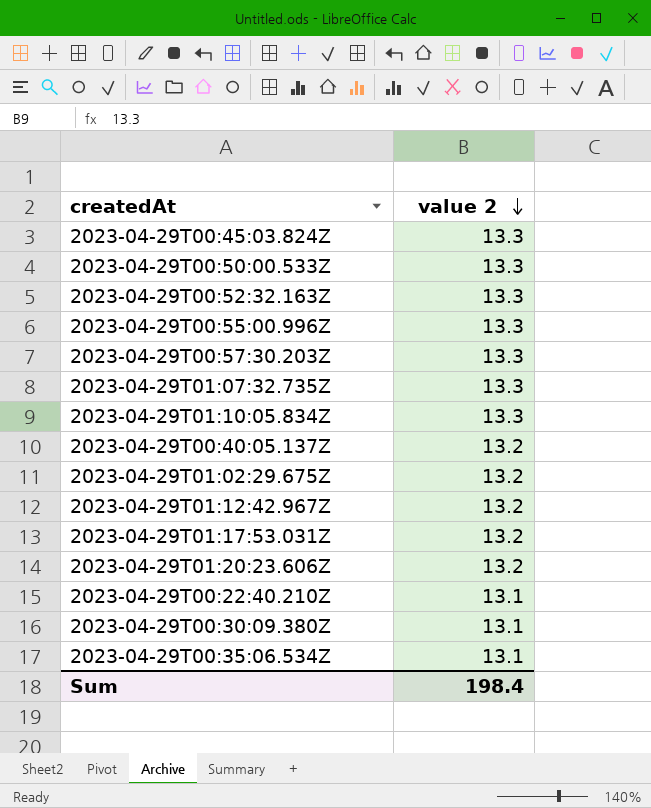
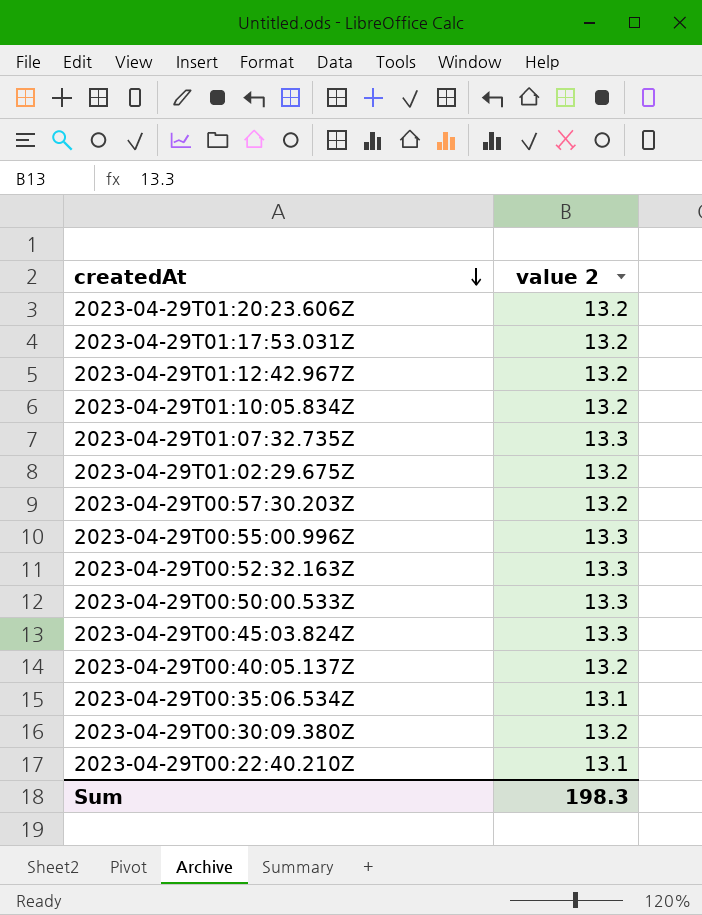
row order: value 2 descending -> createdAt descending
2023-04-29T01:10:05.834Z | value 2: 13.3 -> 13.2
2023-04-29T00:57:30.203Z | value 2: 13.3 -> 13.2
2023-04-29T00:30:09.380Z | value 2: 13.1 -> 13.2
Sum | value 2: 198.4 -> 198.3

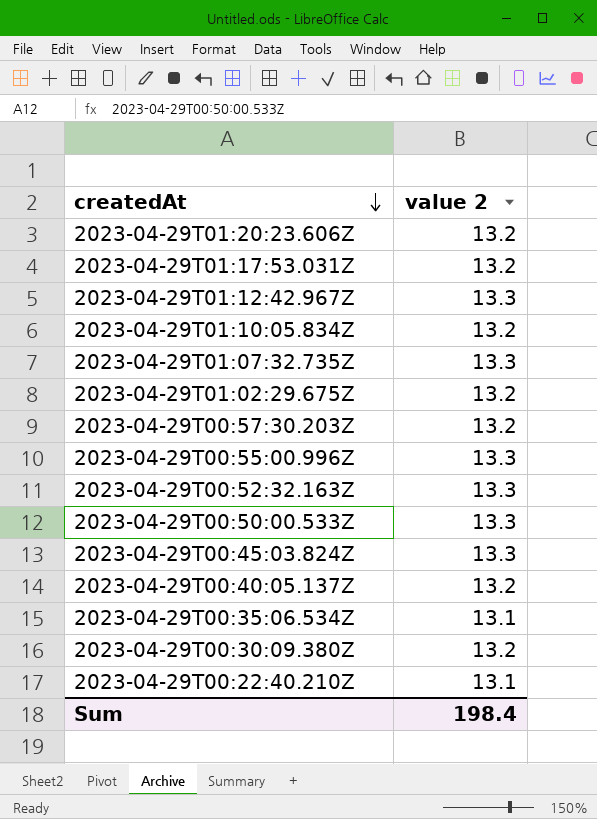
2023-04-29T01:12:42.967Z | value 2: 13.2 -> 13.3
Sum | value 2: 198.3 -> 198.4

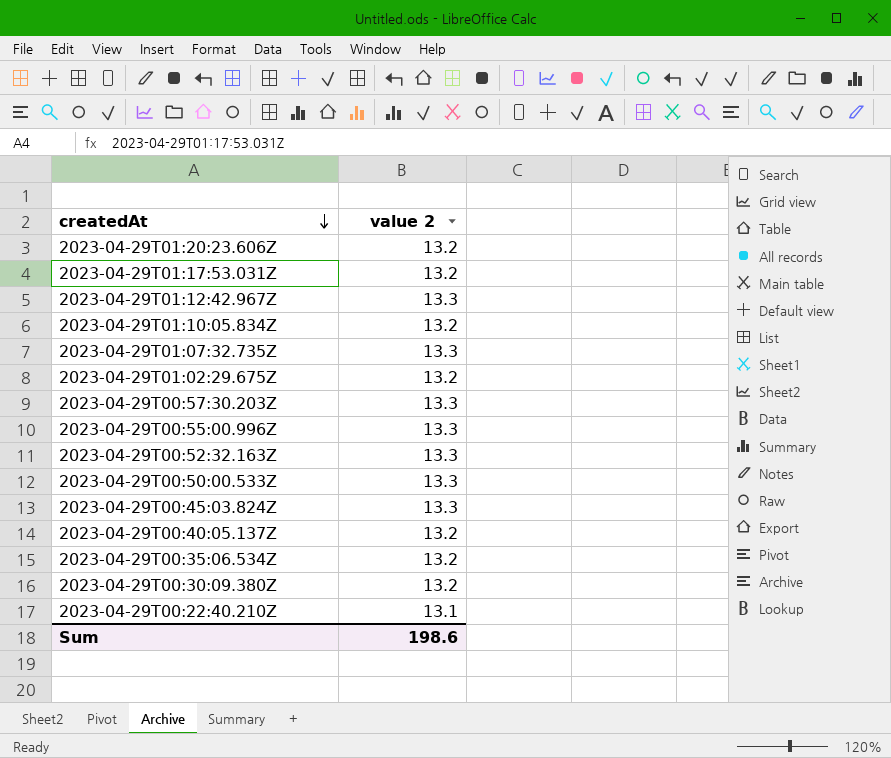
2023-04-29T00:57:30.203Z | value 2: 13.2 -> 13.3
2023-04-29T00:35:06.534Z | value 2: 13.1 -> 13.2
Sum | value 2: 198.4 -> 198.6

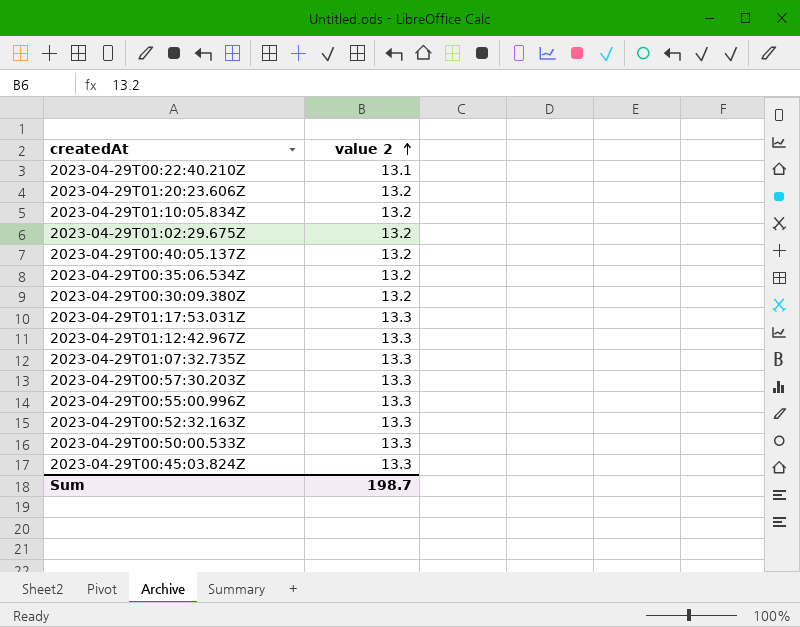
row order: createdAt descending -> value 2 ascending
2023-04-29T01:17:53.031Z | value 2: 13.2 -> 13.3
Sum | value 2: 198.6 -> 198.7

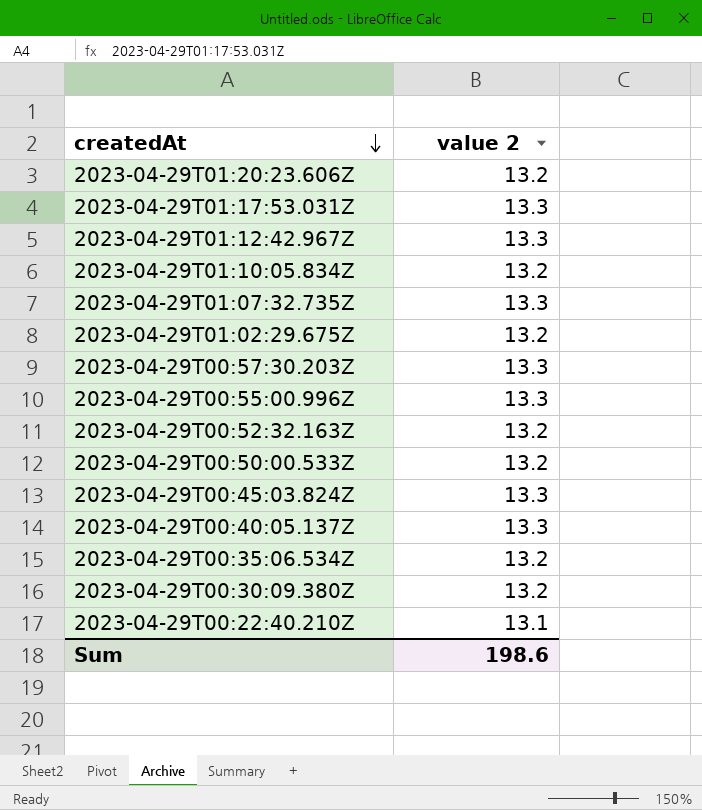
row order: value 2 ascending -> createdAt descending
2023-04-29T00:52:32.163Z | value 2: 13.3 -> 13.2
2023-04-29T00:50:00.533Z | value 2: 13.3 -> 13.2
2023-04-29T00:40:05.137Z | value 2: 13.2 -> 13.3
Sum | value 2: 198.7 -> 198.6

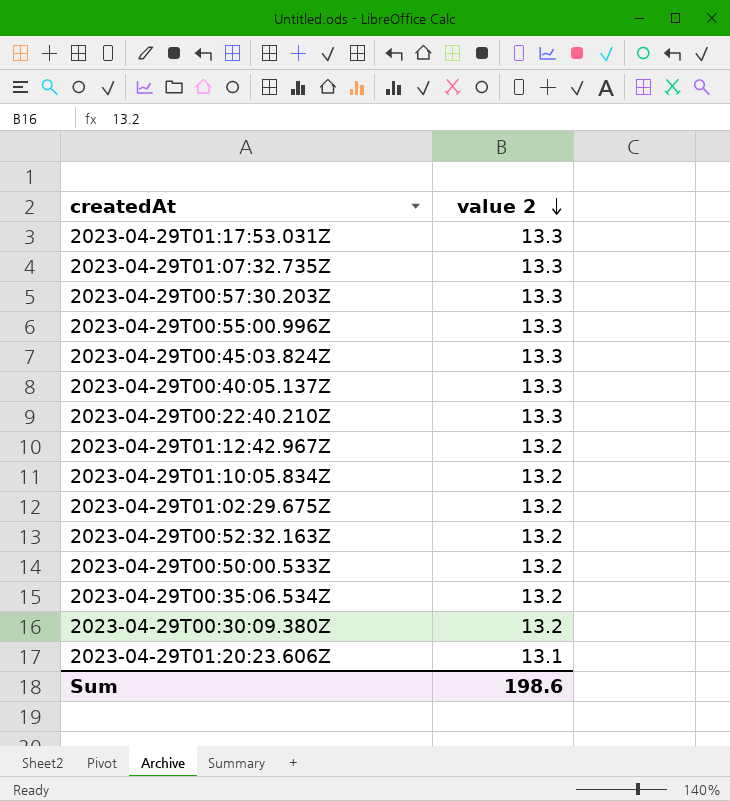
row order: createdAt descending -> value 2 descending
2023-04-29T00:22:40.210Z | value 2: 13.1 -> 13.3
2023-04-29T01:12:42.967Z | value 2: 13.3 -> 13.2
2023-04-29T01:20:23.606Z | value 2: 13.2 -> 13.1

